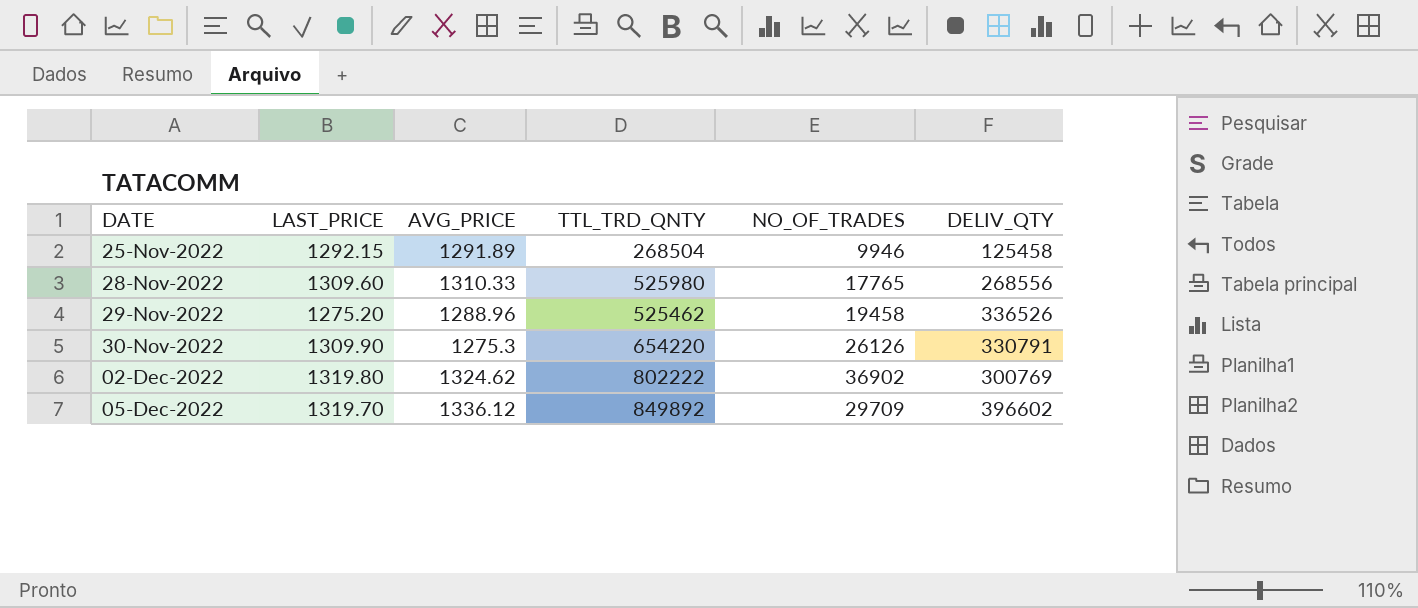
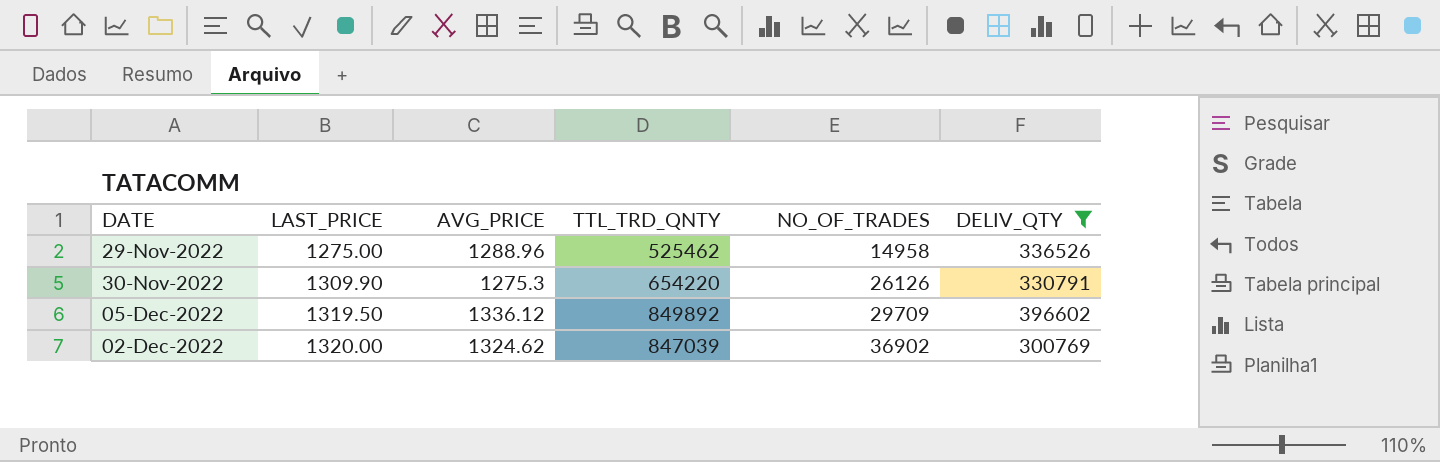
filter: none -> DELIV_QTY >= 300769
row order: DATE ascending -> LAST_PRICE ascending
29-Nov-2022 | LAST_PRICE: 1275.20 -> 1275.00
29-Nov-2022 | NO_OF_TRADES: 19458 -> 14958
05-Dec-2022 | LAST_PRICE: 1319.70 -> 1319.50
02-Dec-2022 | LAST_PRICE: 1319.80 -> 1320.00
02-Dec-2022 | TTL_TRD_QNTY: 802222 -> 847039

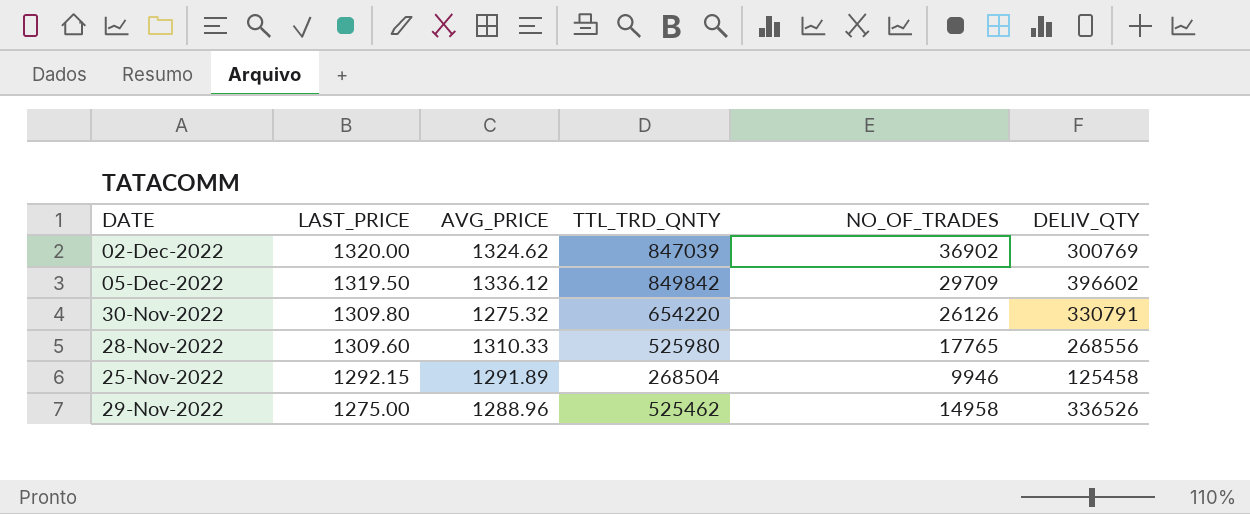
filter: DELIV_QTY >= 300769 -> none
row order: LAST_PRICE ascending -> LAST_PRICE descending
05-Dec-2022 | TTL_TRD_QNTY: 849892 -> 849842
30-Nov-2022 | LAST_PRICE: 1309.90 -> 1309.80
30-Nov-2022 | AVG_PRICE: 1275.3 -> 1275.32

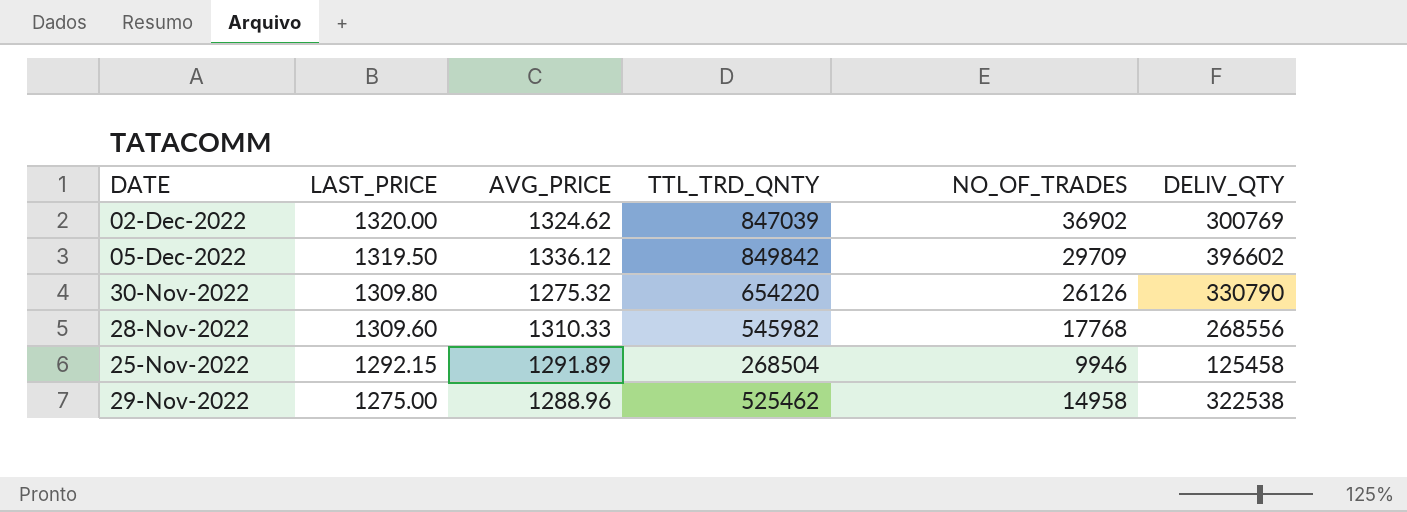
30-Nov-2022 | DELIV_QTY: 330791 -> 330790
28-Nov-2022 | TTL_TRD_QNTY: 525980 -> 545982
28-Nov-2022 | NO_OF_TRADES: 17765 -> 17768
29-Nov-2022 | DELIV_QTY: 336526 -> 322538

